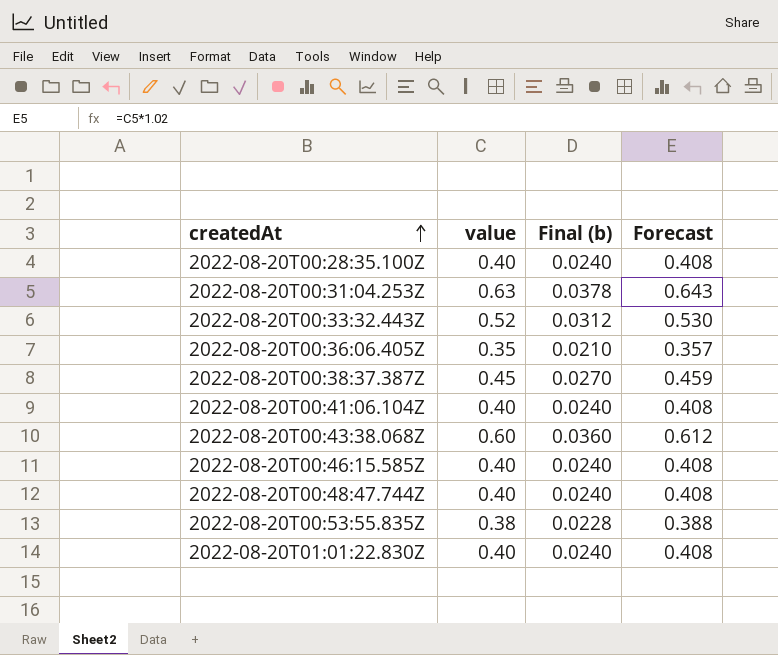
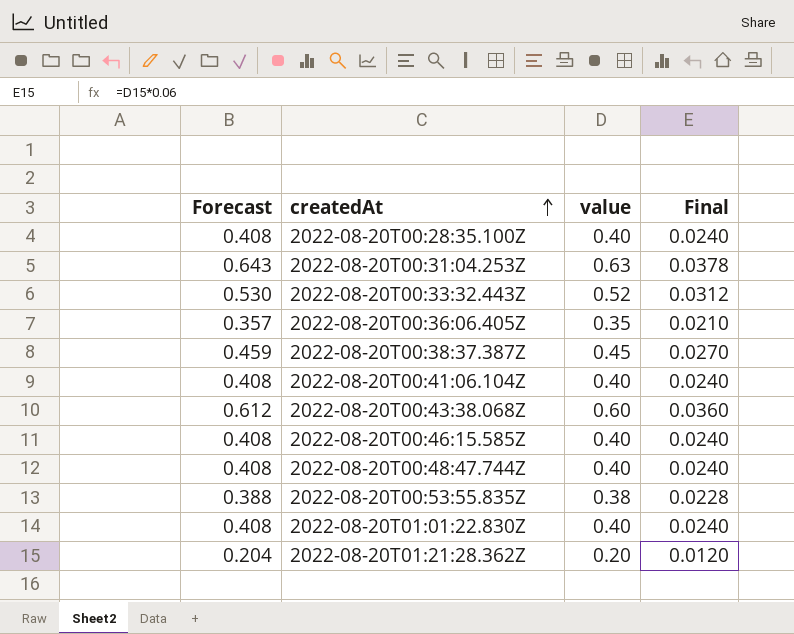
column Forecast | position: 4 -> 1
column name: Final (b) -> Final
row 2022-08-20T01:21:28.362Z: none -> 0.204 | 0.20 | 0.0120

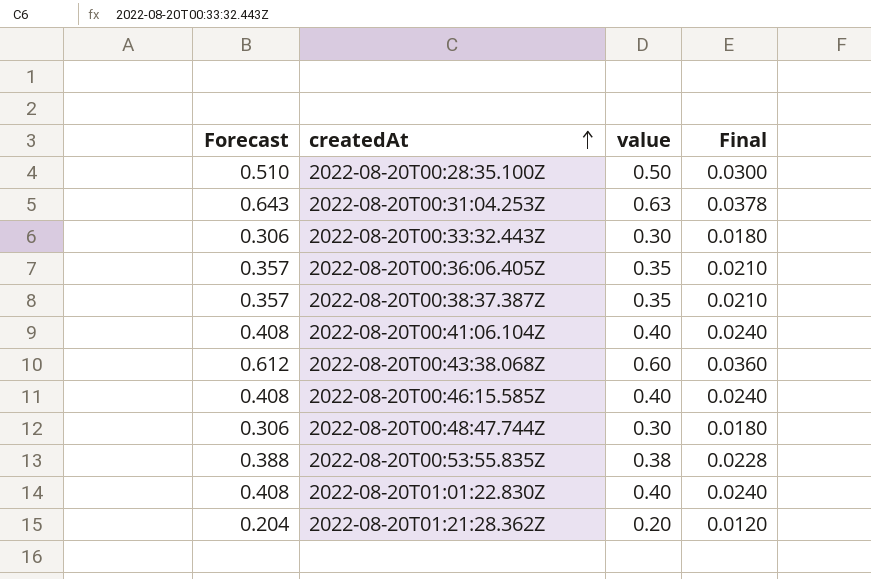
2022-08-20T00:28:35.100Z | Forecast: 0.408 -> 0.510
2022-08-20T00:28:35.100Z | value: 0.40 -> 0.50
2022-08-20T00:28:35.100Z | Final: 0.0240 -> 0.0300
2022-08-20T00:33:32.443Z | Forecast: 0.530 -> 0.306
2022-08-20T00:33:32.443Z | value: 0.52 -> 0.30
2022-08-20T00:33:32.443Z | Final: 0.0312 -> 0.0180
2022-08-20T00:38:37.387Z | Forecast: 0.459 -> 0.357
2022-08-20T00:38:37.387Z | value: 0.45 -> 0.35
2022-08-20T00:38:37.387Z | Final: 0.0270 -> 0.0210
2022-08-20T00:48:47.744Z | Forecast: 0.408 -> 0.306
2022-08-20T00:48:47.744Z | value: 0.40 -> 0.30
2022-08-20T00:48:47.744Z | Final: 0.0240 -> 0.0180

